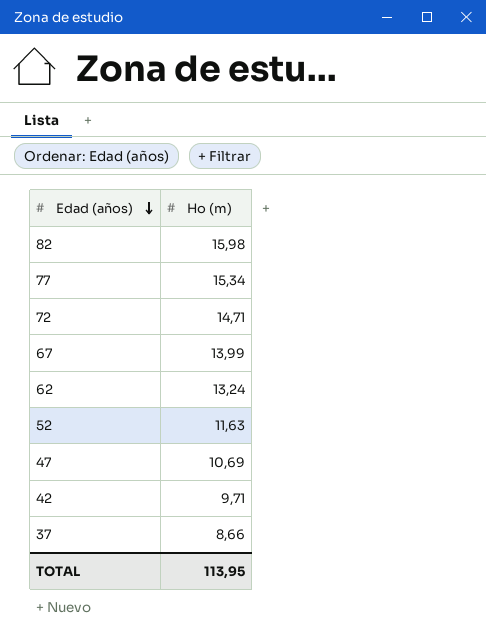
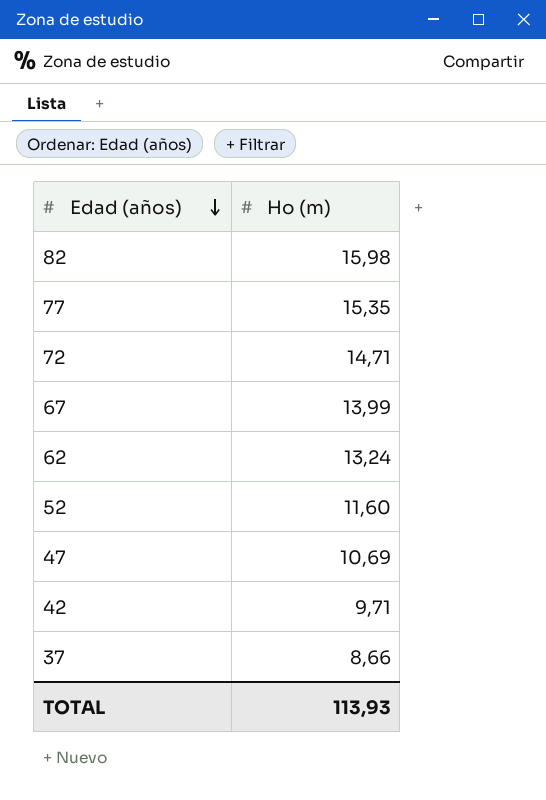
77 | Ho (m): 15,34 -> 15,35
52 | Ho (m): 11,63 -> 11,60
TOTAL | Ho (m): 113,95 -> 113,93

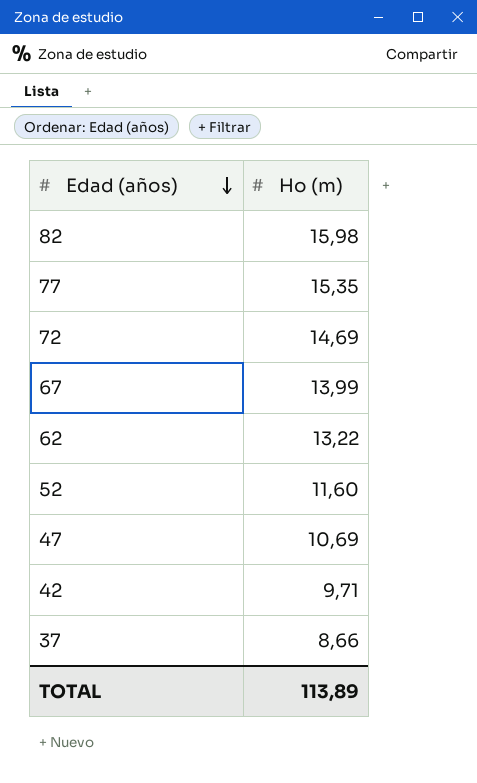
72 | Ho (m): 14,71 -> 14,69
62 | Ho (m): 13,24 -> 13,22
TOTAL | Ho (m): 113,93 -> 113,89

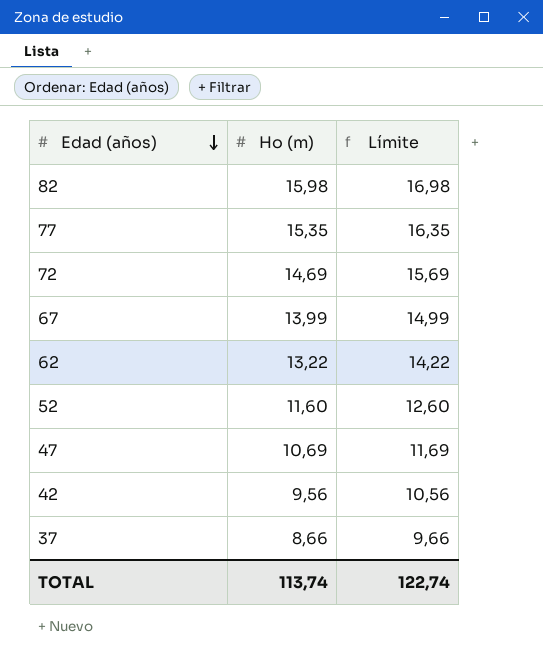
column Límite | formula: none -> [Ho (m)] + 1
42 | Ho (m): 9,71 -> 9,56
TOTAL | Ho (m): 113,89 -> 113,74

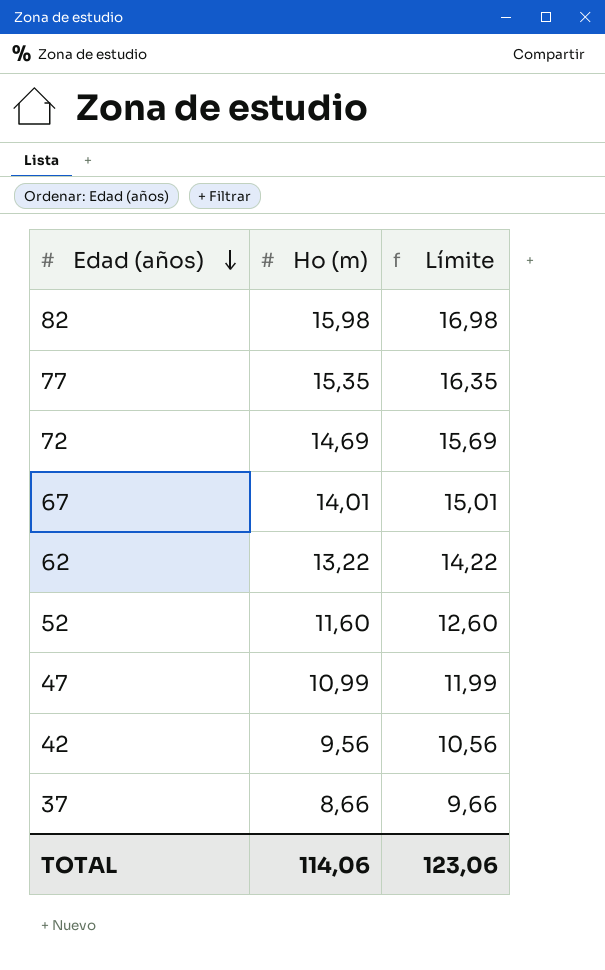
67 | Ho (m): 13,99 -> 14,01
67 | Límite: 14,99 -> 15,01
47 | Ho (m): 10,69 -> 10,99
47 | Límite: 11,69 -> 11,99
TOTAL | Ho (m): 113,74 -> 114,06
TOTAL | Límite: 122,74 -> 123,06

